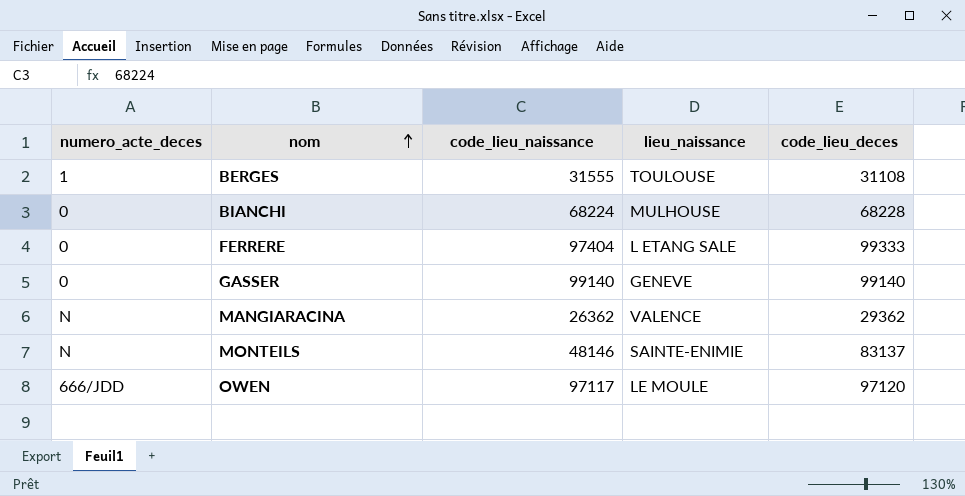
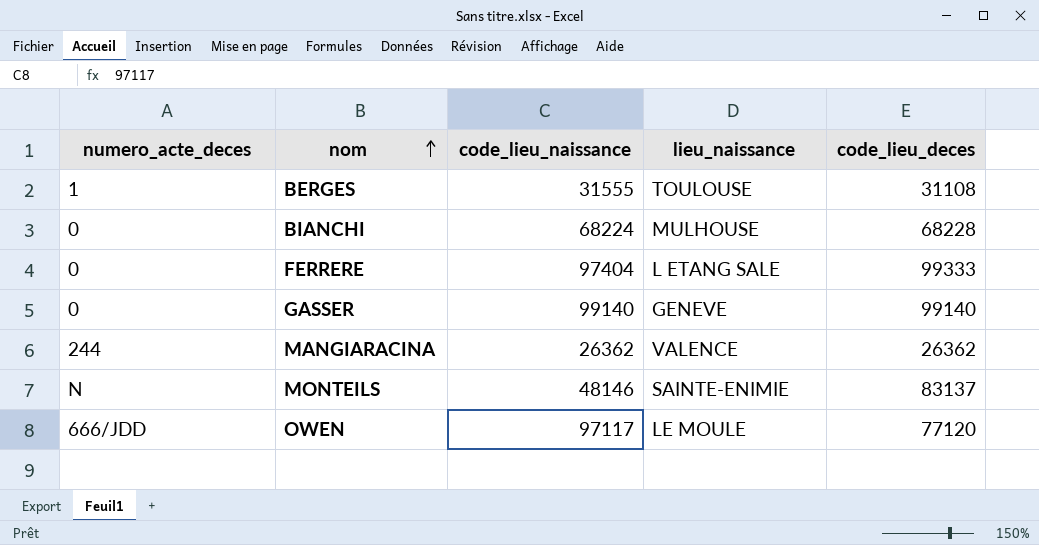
MANGIARACINA | numero_acte_deces: N -> 244
MANGIARACINA | code_lieu_deces: 29362 -> 26362
OWEN | code_lieu_deces: 97120 -> 77120

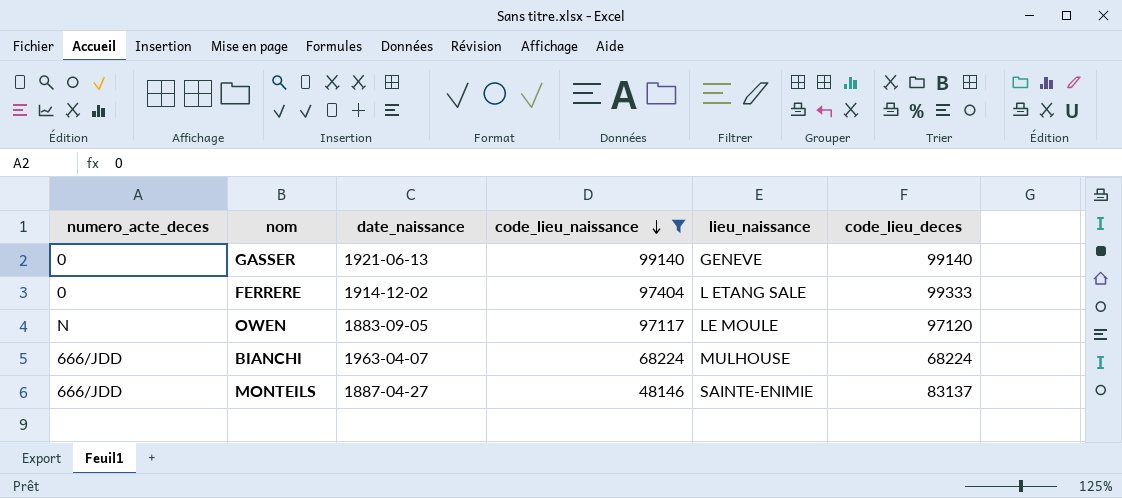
filter: none -> code_lieu_naissance >= 48146
row order: nom ascending -> code_lieu_naissance descending
column date_naissance | position: none -> 3
OWEN | numero_acte_deces: 666/JDD -> N
OWEN | code_lieu_deces: 77120 -> 97120
BIANCHI | numero_acte_deces: 0 -> 666/JDD
BIANCHI | code_lieu_deces: 68228 -> 68224
MONTEILS | numero_acte_deces: N -> 666/JDD

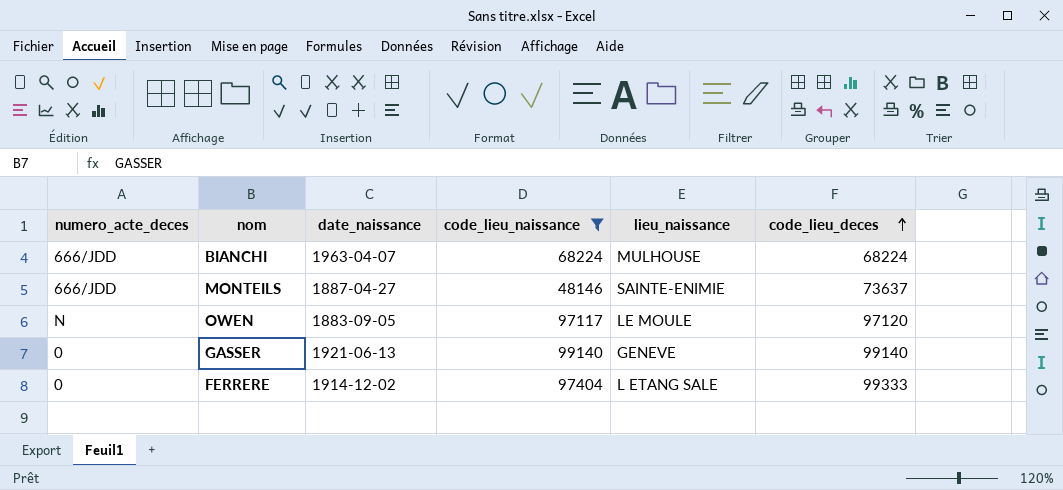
row order: code_lieu_naissance descending -> code_lieu_deces ascending
MONTEILS | code_lieu_deces: 83137 -> 73637

